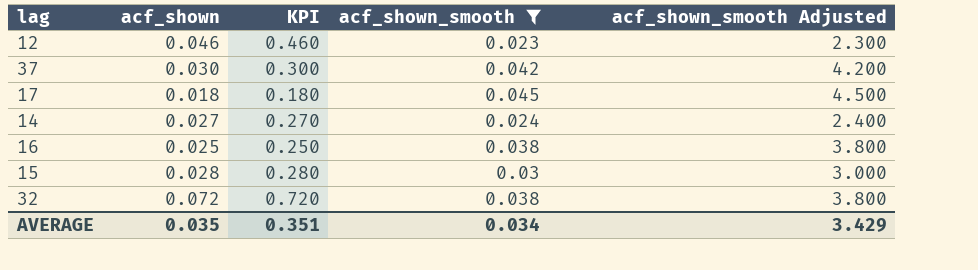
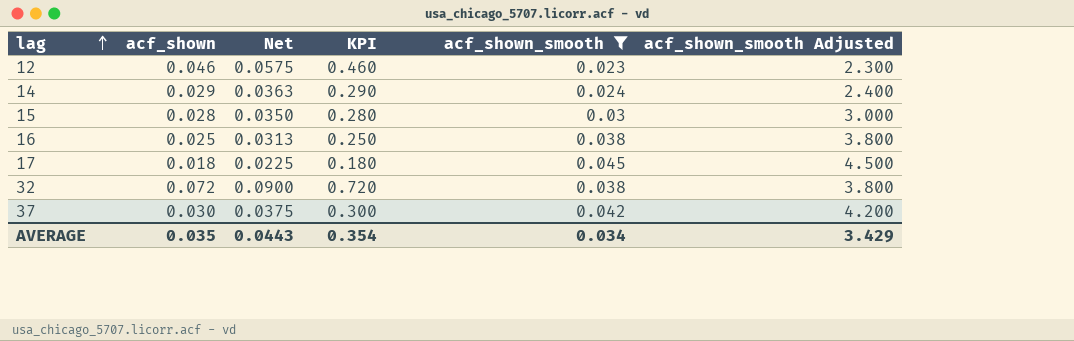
row order: none -> lag ascending
column Net | formula: none -> [acf_shown] * 1.25
14 | acf_shown: 0.027 -> 0.029
14 | KPI: 0.270 -> 0.290
AVERAGE | KPI: 0.351 -> 0.354

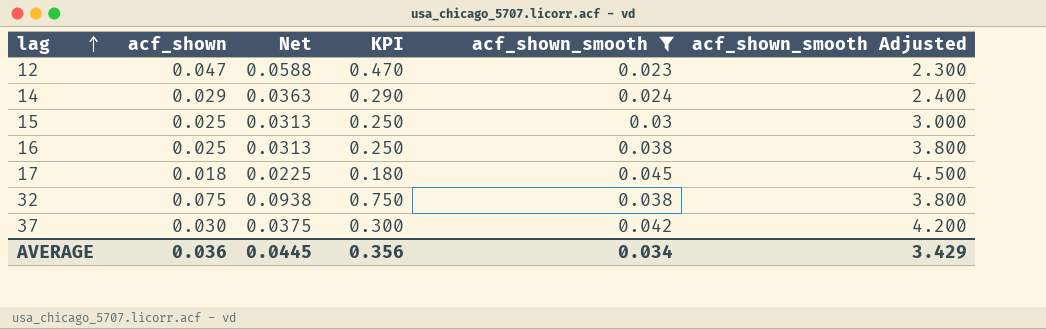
12 | acf_shown: 0.046 -> 0.047
12 | Net: 0.0575 -> 0.0588
12 | KPI: 0.460 -> 0.470
15 | acf_shown: 0.028 -> 0.025
15 | Net: 0.0350 -> 0.0313
15 | KPI: 0.280 -> 0.250
32 | acf_shown: 0.072 -> 0.075
32 | Net: 0.0900 -> 0.0938
32 | KPI: 0.720 -> 0.750
AVERAGE | acf_shown: 0.035 -> 0.036
AVERAGE | Net: 0.0443 -> 0.0445
AVERAGE | KPI: 0.354 -> 0.356

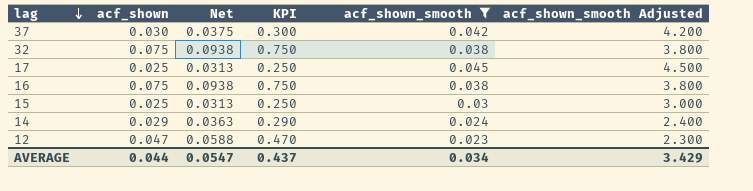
row order: lag ascending -> lag descending
17 | acf_shown: 0.018 -> 0.025
17 | Net: 0.0225 -> 0.0313
17 | KPI: 0.180 -> 0.250
16 | acf_shown: 0.025 -> 0.075
16 | Net: 0.0313 -> 0.0938
16 | KPI: 0.250 -> 0.750
AVERAGE | acf_shown: 0.036 -> 0.044
AVERAGE | Net: 0.0445 -> 0.0547
AVERAGE | KPI: 0.356 -> 0.437

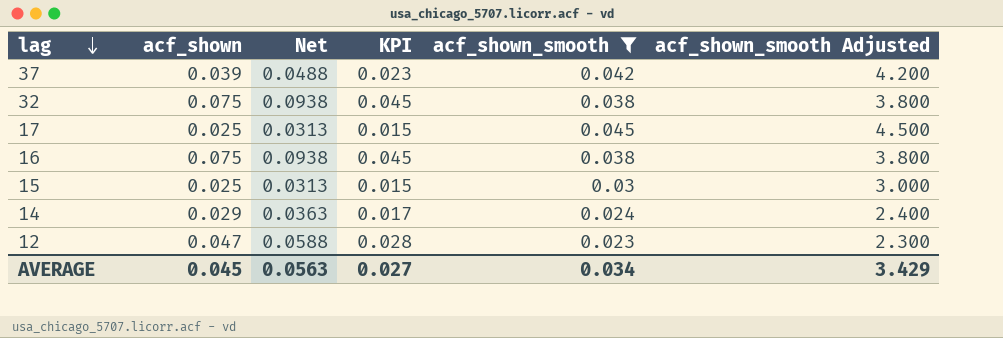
column KPI | formula: [acf_shown] * 10 -> [acf_shown] * 0.6
37 | acf_shown: 0.030 -> 0.039
37 | Net: 0.0375 -> 0.0488
AVERAGE | acf_shown: 0.044 -> 0.045
AVERAGE | Net: 0.0547 -> 0.0563
AVERAGE | KPI: 0.437 -> 0.027

